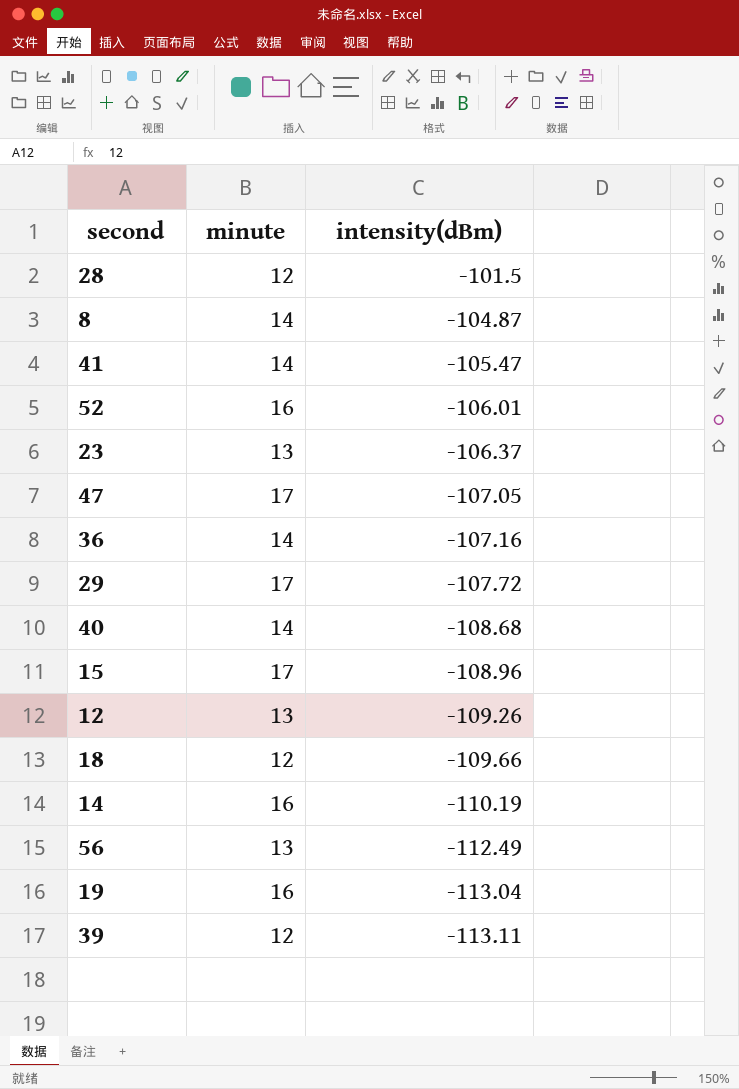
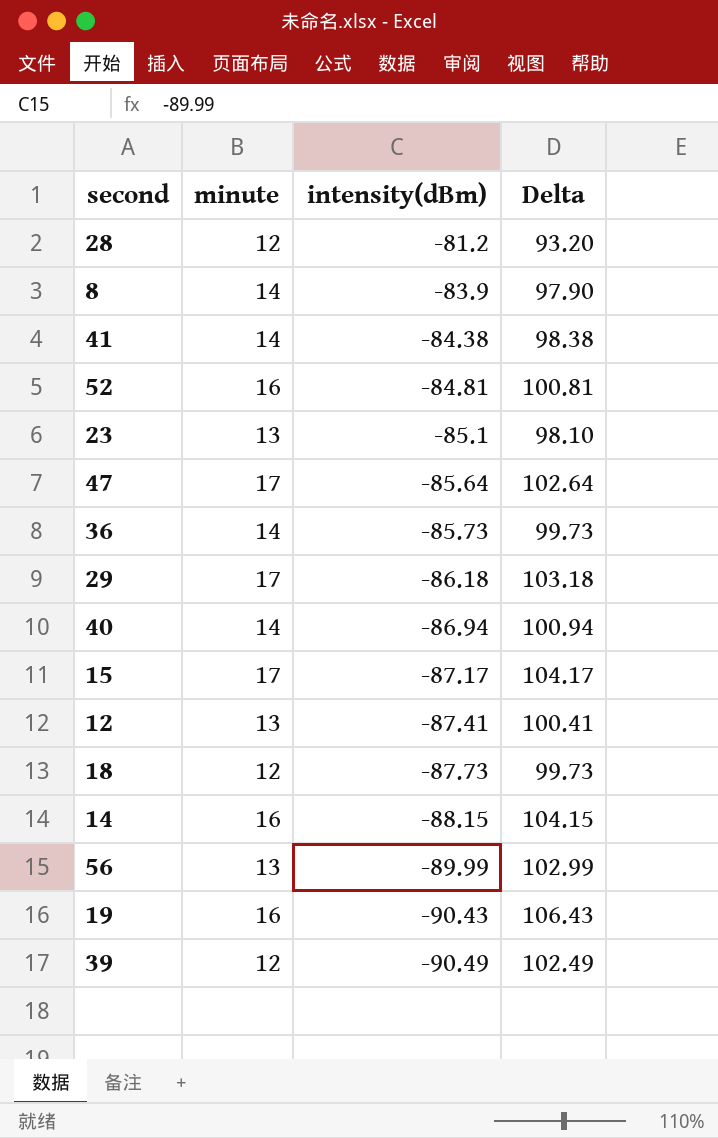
column Delta | formula: none -> [minute] - [intensity(dBm)]
28 | intensity(dBm): -101.5 -> -81.2
8 | intensity(dBm): -104.87 -> -83.9
41 | intensity(dBm): -105.47 -> -84.38
52 | intensity(dBm): -106.01 -> -84.81
23 | intensity(dBm): -106.37 -> -85.1
47 | intensity(dBm): -107.05 -> -85.64
36 | intensity(dBm): -107.16 -> -85.73
29 | intensity(dBm): -107.72 -> -86.18
40 | intensity(dBm): -108.68 -> -86.94
15 | intensity(dBm): -108.96 -> -87.17
12 | intensity(dBm): -109.26 -> -87.41
18 | intensity(dBm): -109.66 -> -87.73
14 | intensity(dBm): -110.19 -> -88.15
56 | intensity(dBm): -112.49 -> -89.99
19 | intensity(dBm): -113.04 -> -90.43
39 | intensity(dBm): -113.11 -> -90.49

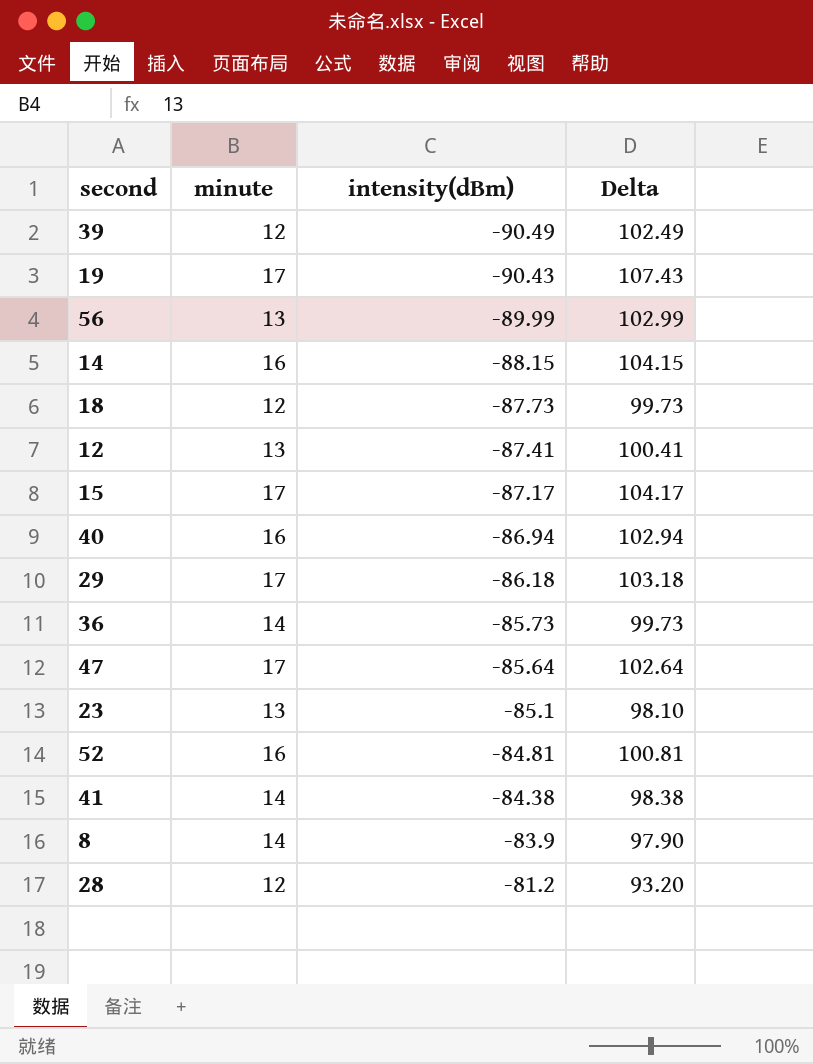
row order: intensity(dBm) descending -> intensity(dBm) ascending
19 | minute: 16 -> 17
19 | Delta: 106.43 -> 107.43
40 | minute: 14 -> 16
40 | Delta: 100.94 -> 102.94

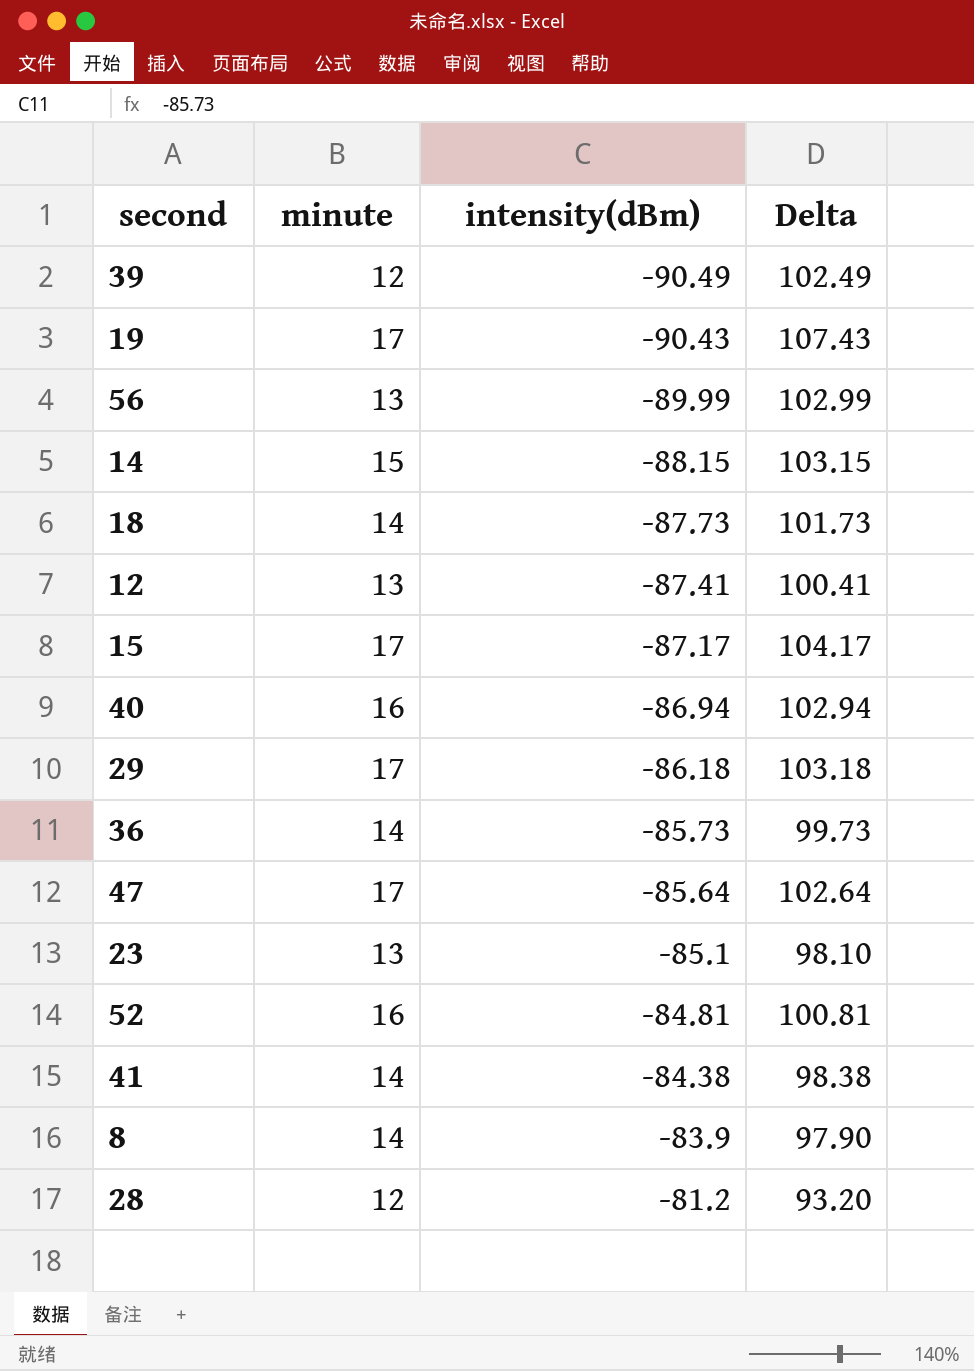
14 | minute: 16 -> 15
14 | Delta: 104.15 -> 103.15
18 | minute: 12 -> 14
18 | Delta: 99.73 -> 101.73

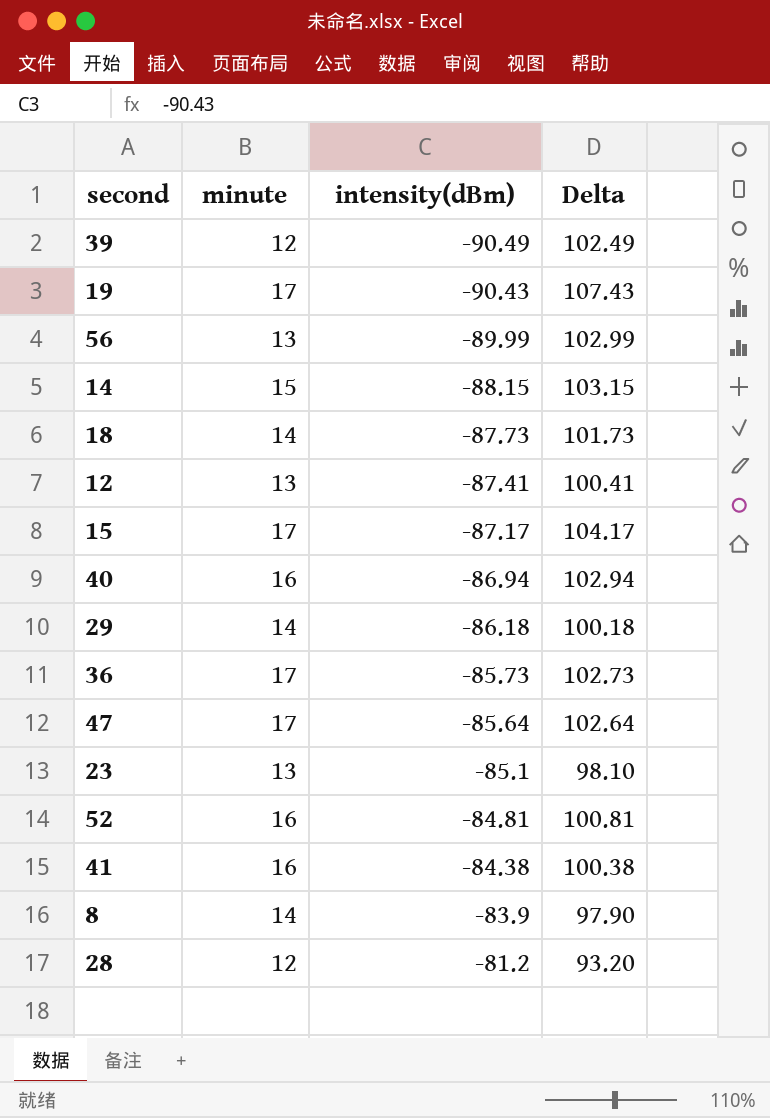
29 | minute: 17 -> 14
29 | Delta: 103.18 -> 100.18
36 | minute: 14 -> 17
36 | Delta: 99.73 -> 102.73
41 | minute: 14 -> 16
41 | Delta: 98.38 -> 100.38

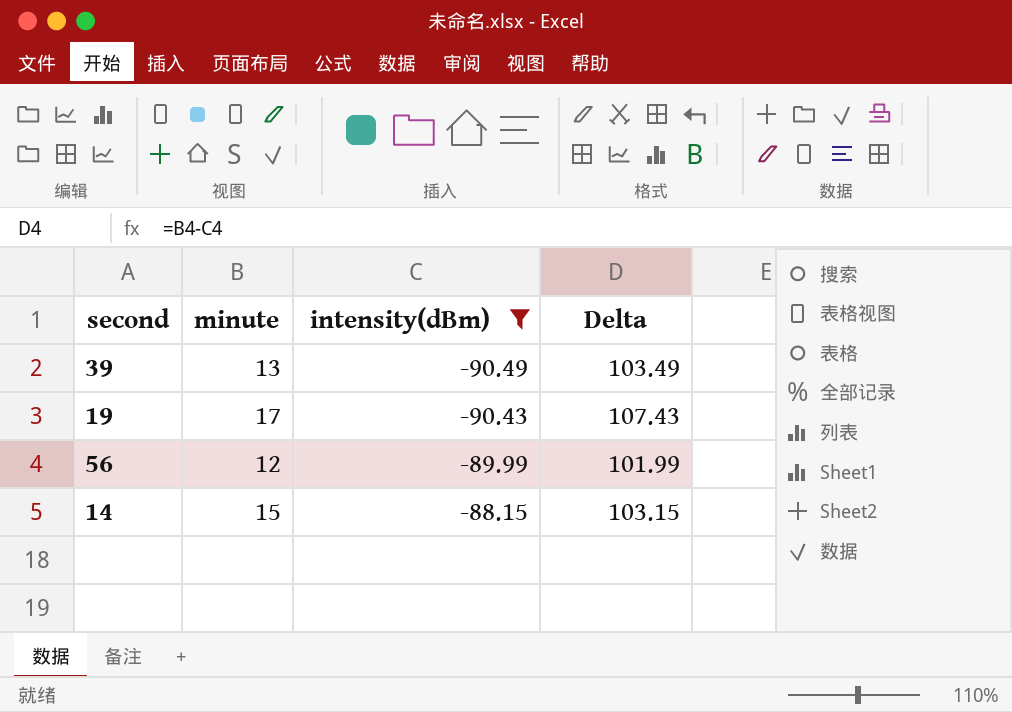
filter: none -> intensity(dBm) <= -88.15
39 | minute: 12 -> 13
39 | Delta: 102.49 -> 103.49
56 | minute: 13 -> 12
56 | Delta: 102.99 -> 101.99

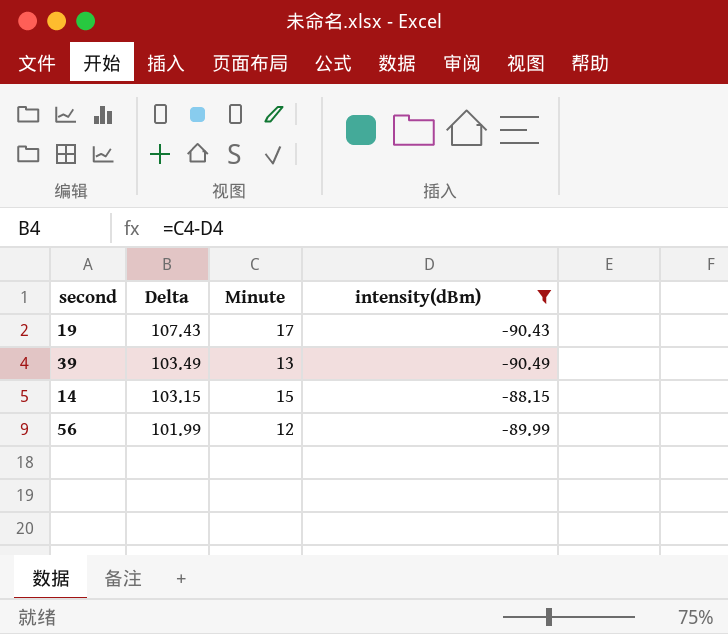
row order: intensity(dBm) ascending -> Delta descending
column Delta | position: 4 -> 2
column name: minute -> Minute

